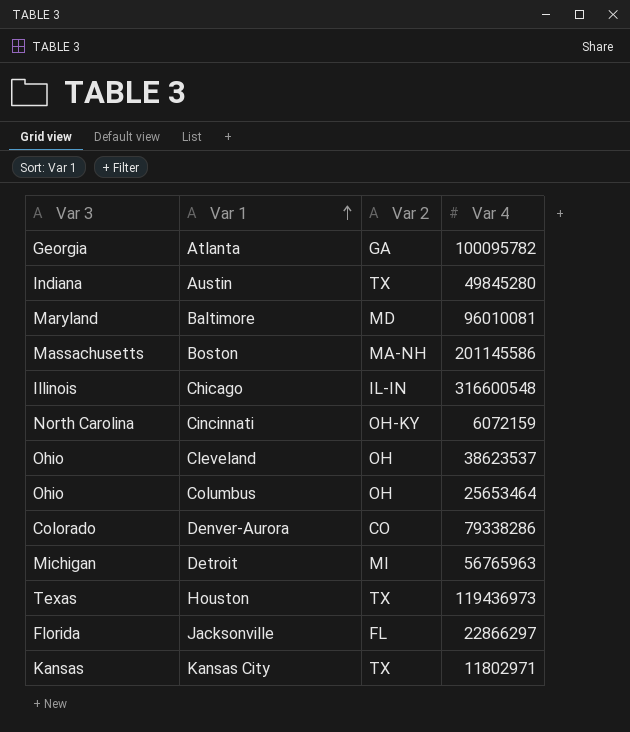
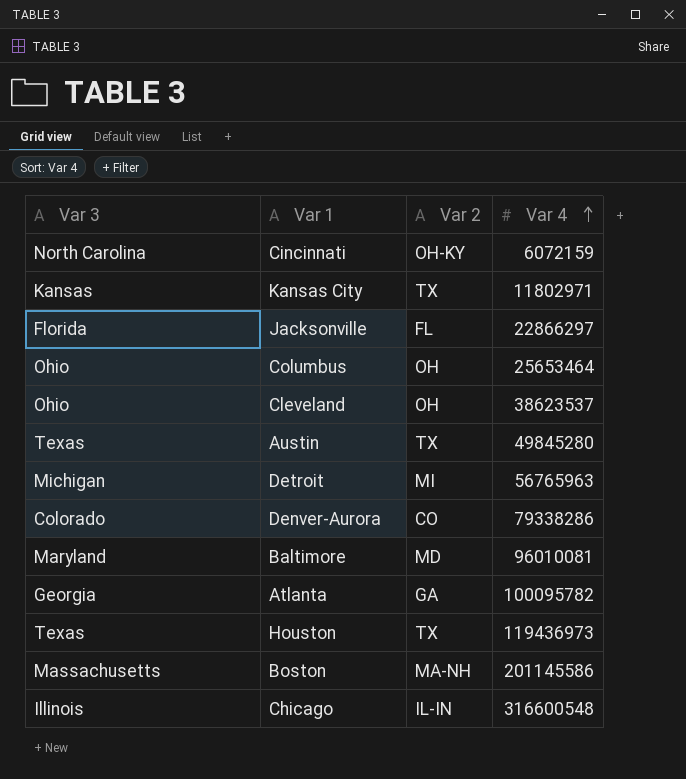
row order: Var 1 ascending -> Var 4 ascending
Austin | Var 3: Indiana -> Texas

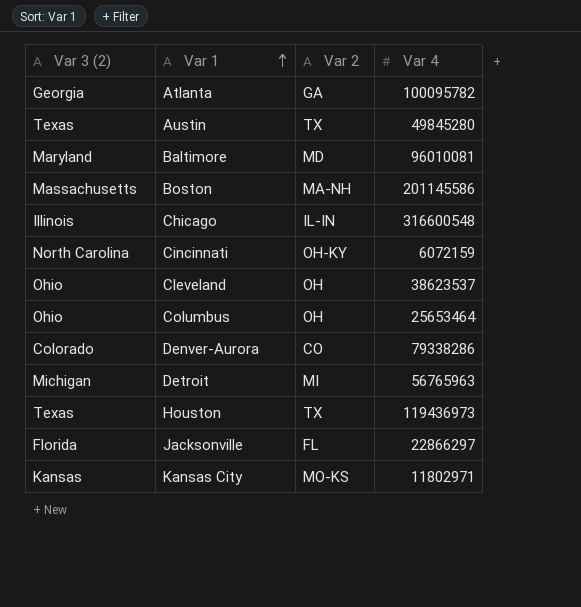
row order: Var 4 ascending -> Var 1 ascending
column name: Var 3 -> Var 3 (2)
Kansas City | Var 2: TX -> MO-KS

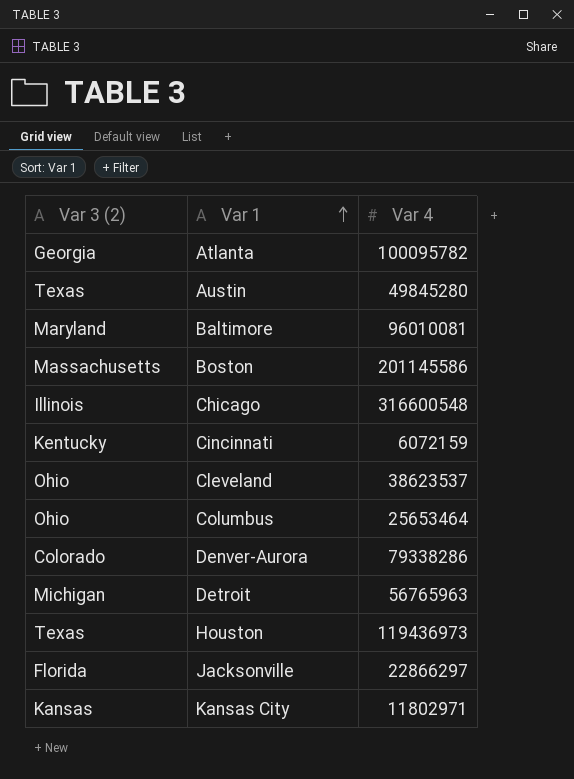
column Var 2 | position: 3 -> none
Cincinnati | Var 3 (2): North Carolina -> Kentucky

